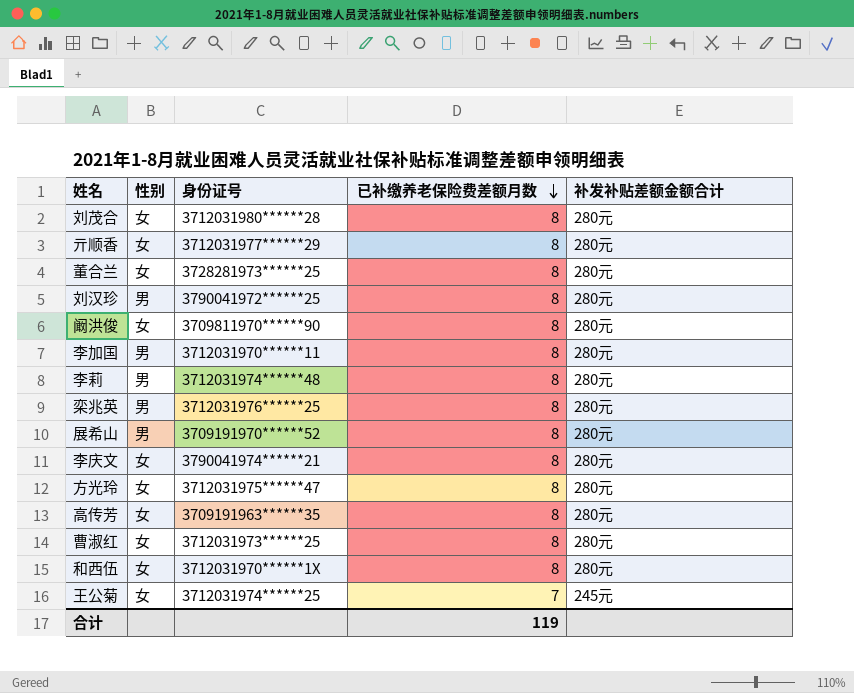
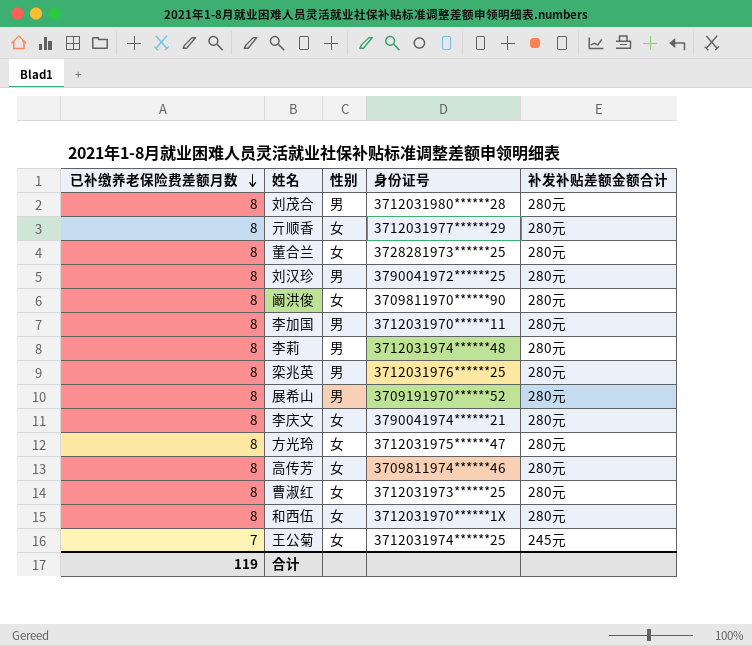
column 已补缴养老保险费差额月数 | position: 4 -> 1
刘茂合 | 性别: 女 -> 男
高传芳 | 身份证号: 3709191963******35 -> 3709811974******46

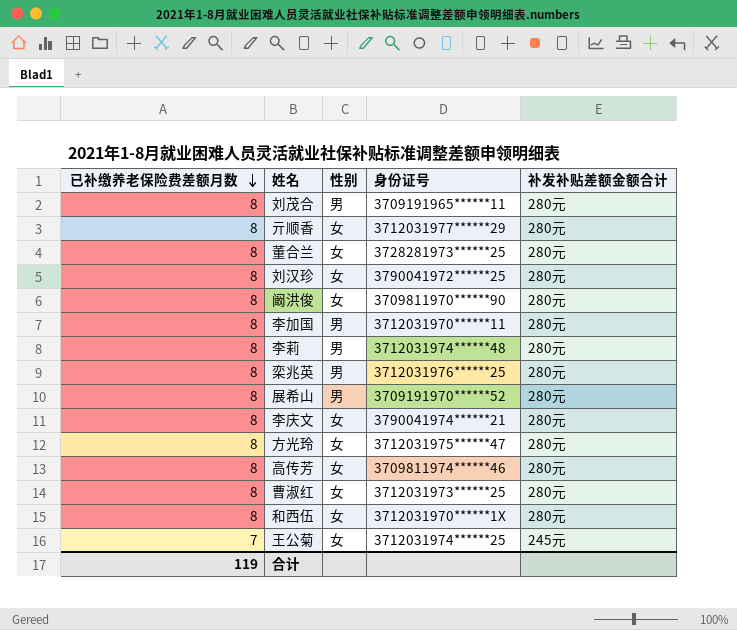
刘茂合 | 身份证号: 3712031980******28 -> 3709191965******11
刘汉珍 | 性别: 男 -> 女

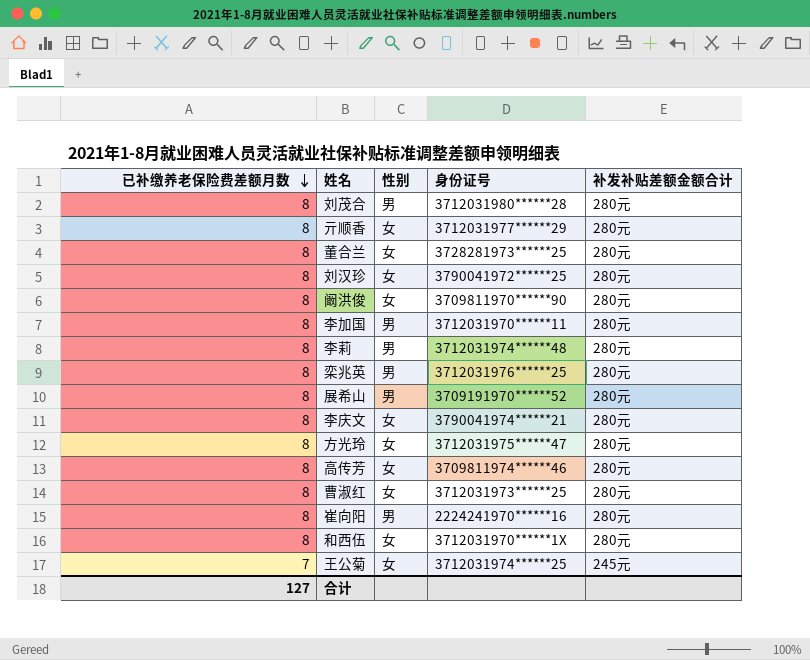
刘茂合 | 身份证号: 3709191965******11 -> 3712031980******28
row 崔向阳: none -> 8 | 男 | 2224241970******16 | 280元
合计 | 已补缴养老保险费差额月数: 119 -> 127

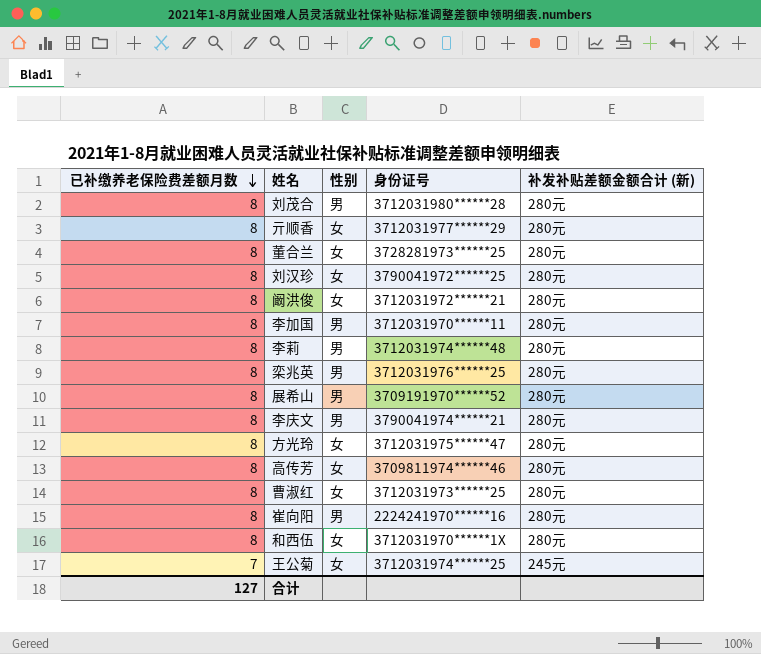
column name: 补发补贴差额金额合计 -> 补发补贴差额金额合计 (新)
阚洪俊 | 身份证号: 3709811970******90 -> 3712031972******21
李庆文 | 性别: 女 -> 男

